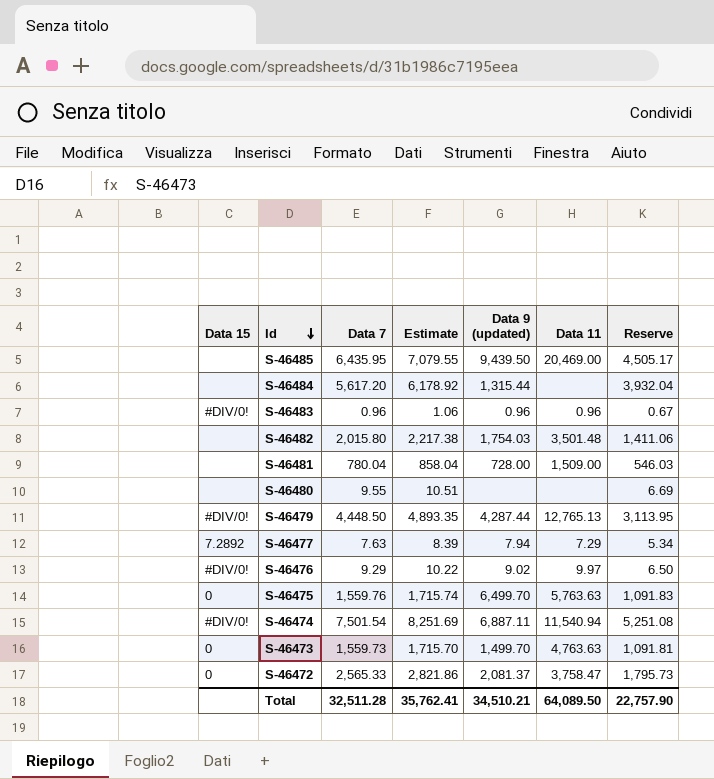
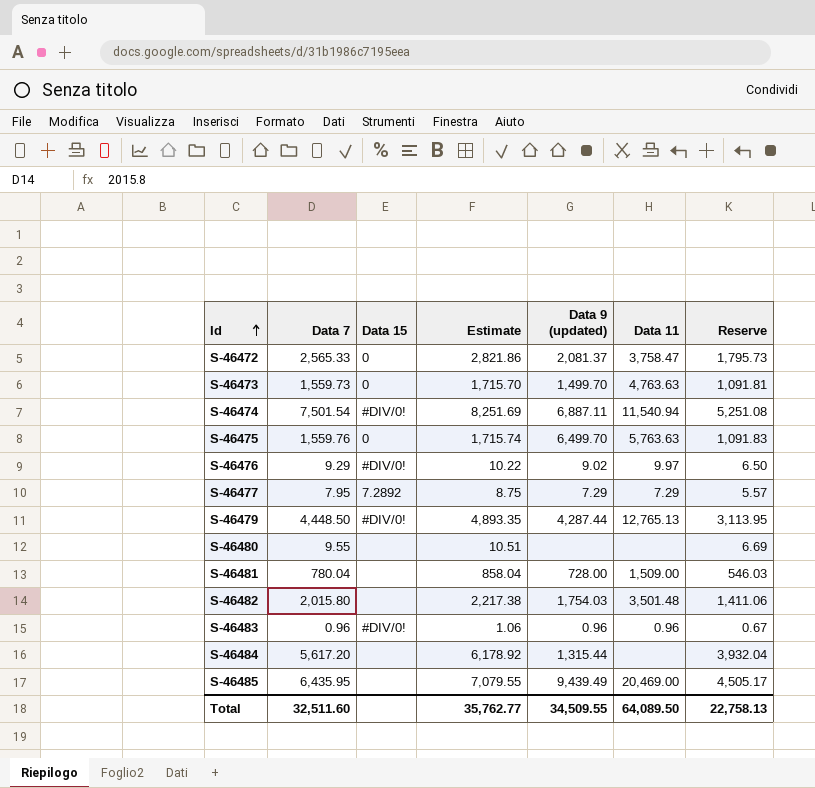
row order: Id descending -> Id ascending
column Data 15 | position: 1 -> 3
S-46477 | Data 7: 7.63 -> 7.95
S-46477 | Estimate: 8.39 -> 8.75
S-46477 | Data 9 (updated): 7.94 -> 7.29
S-46477 | Reserve: 5.34 -> 5.57
S-46485 | Data 9 (updated): 9,439.50 -> 9,439.49
Total | Data 7: 32,511.28 -> 32,511.60
Total | Estimate: 35,762.41 -> 35,762.77
Total | Data 9 (updated): 34,510.21 -> 34,509.55
Total | Reserve: 22,757.90 -> 22,758.13

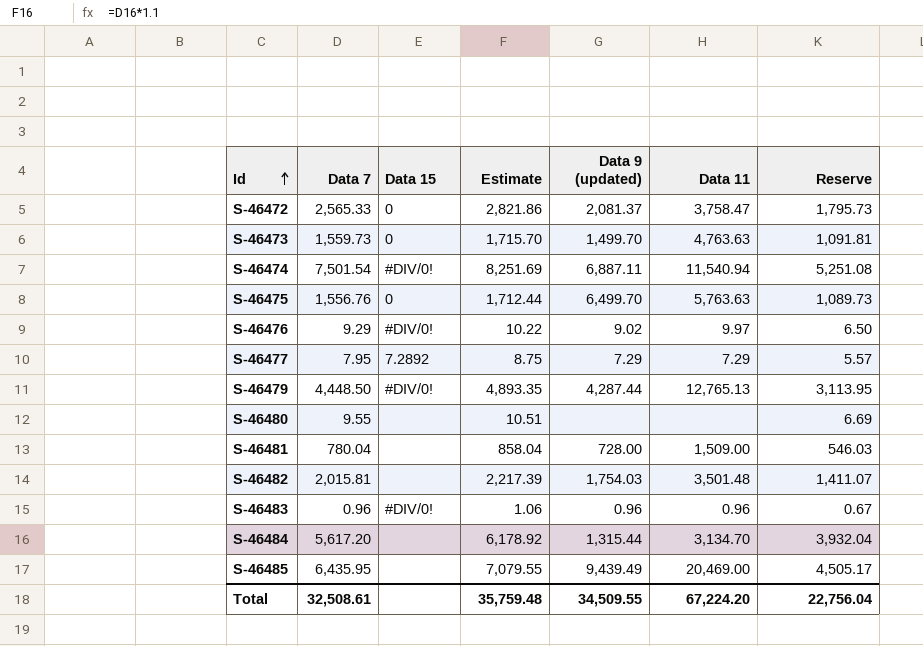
S-46475 | Data 7: 1,559.76 -> 1,556.76
S-46475 | Estimate: 1,715.74 -> 1,712.44
S-46475 | Reserve: 1,091.83 -> 1,089.73
S-46482 | Data 7: 2,015.80 -> 2,015.81
S-46482 | Estimate: 2,217.38 -> 2,217.39
S-46482 | Reserve: 1,411.06 -> 1,411.07
S-46484 | Data 11: none -> 3,134.70
Total | Data 7: 32,511.60 -> 32,508.61
Total | Estimate: 35,762.77 -> 35,759.48
Total | Data 11: 64,089.50 -> 67,224.20
Total | Reserve: 22,758.13 -> 22,756.04

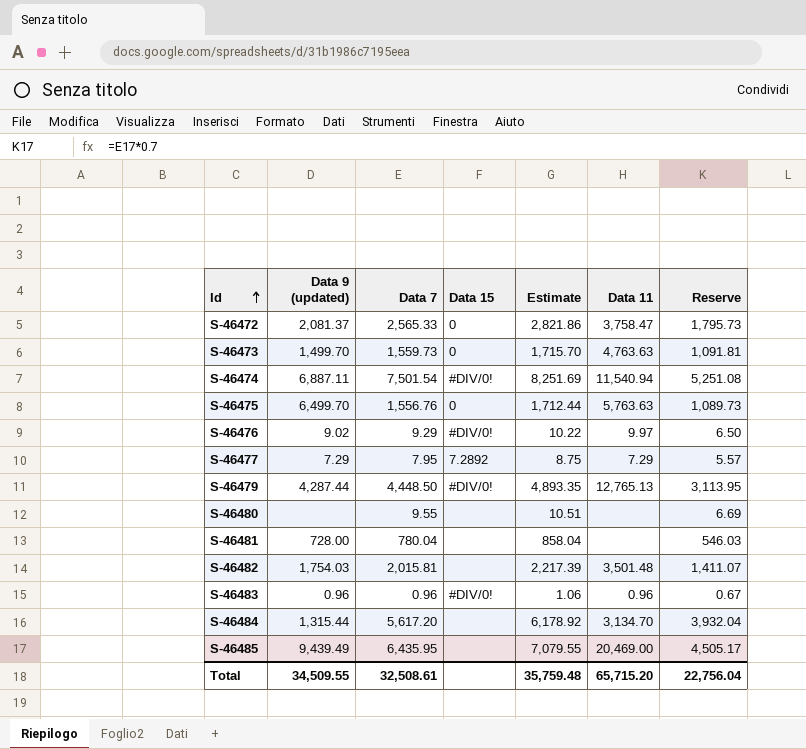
column Data 9 (updated) | position: 5 -> 2
S-46481 | Data 11: 1,509.00 -> none
Total | Data 11: 67,224.20 -> 65,715.20

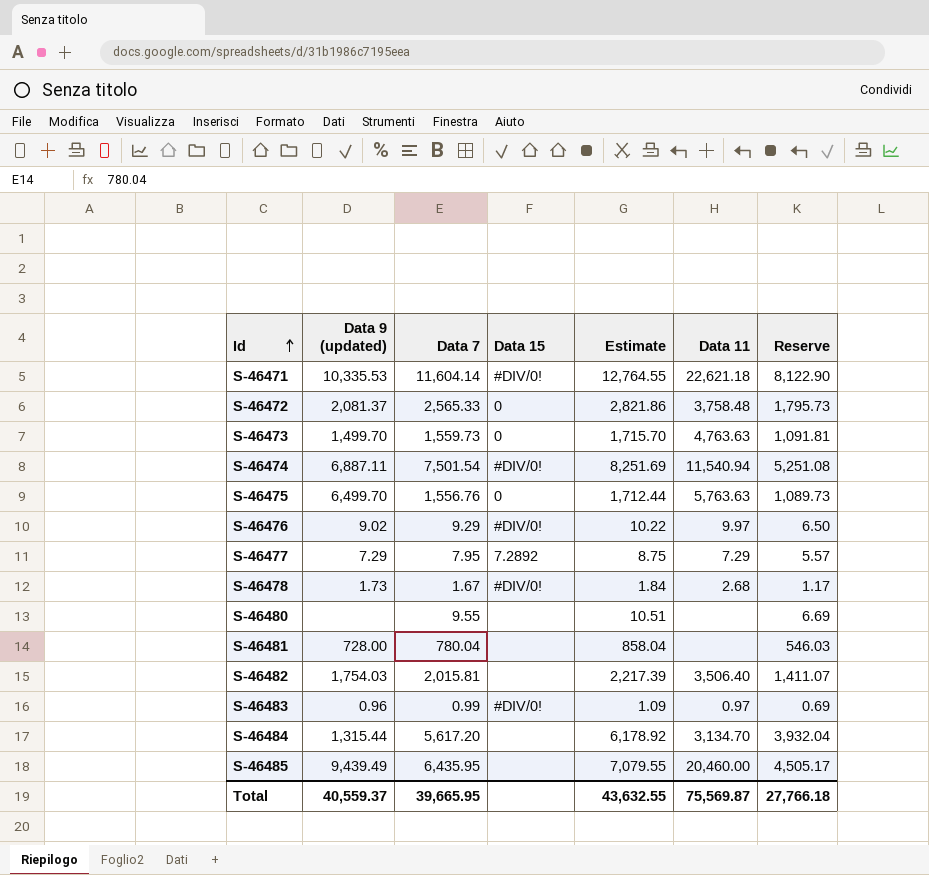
row S-46479: 4,287.44 | 4,448.50 | #DIV/0! | 4,893.35 | 12,765.13 | 3,113.95 -> none
row S-46471: none -> 10,335.53 | 11,604.14 | #DIV/0! | 12,764.55 | 22,621.18 | 8,122.90
S-46472 | Data 11: 3,758.47 -> 3,758.48
row S-46478: none -> 1.73 | 1.67 | #DIV/0! | 1.84 | 2.68 | 1.17
S-46482 | Data 11: 3,501.48 -> 3,506.40
S-46483 | Data 7: 0.96 -> 0.99
S-46483 | Estimate: 1.06 -> 1.09
S-46483 | Data 11: 0.96 -> 0.97
S-46483 | Reserve: 0.67 -> 0.69
S-46485 | Data 11: 20,469.00 -> 20,460.00
Total | Data 9 (updated): 34,509.55 -> 40,559.37
Total | Data 7: 32,508.61 -> 39,665.95
Total | Estimate: 35,759.48 -> 43,632.55
Total | Data 11: 65,715.20 -> 75,569.87
Total | Reserve: 22,756.04 -> 27,766.18

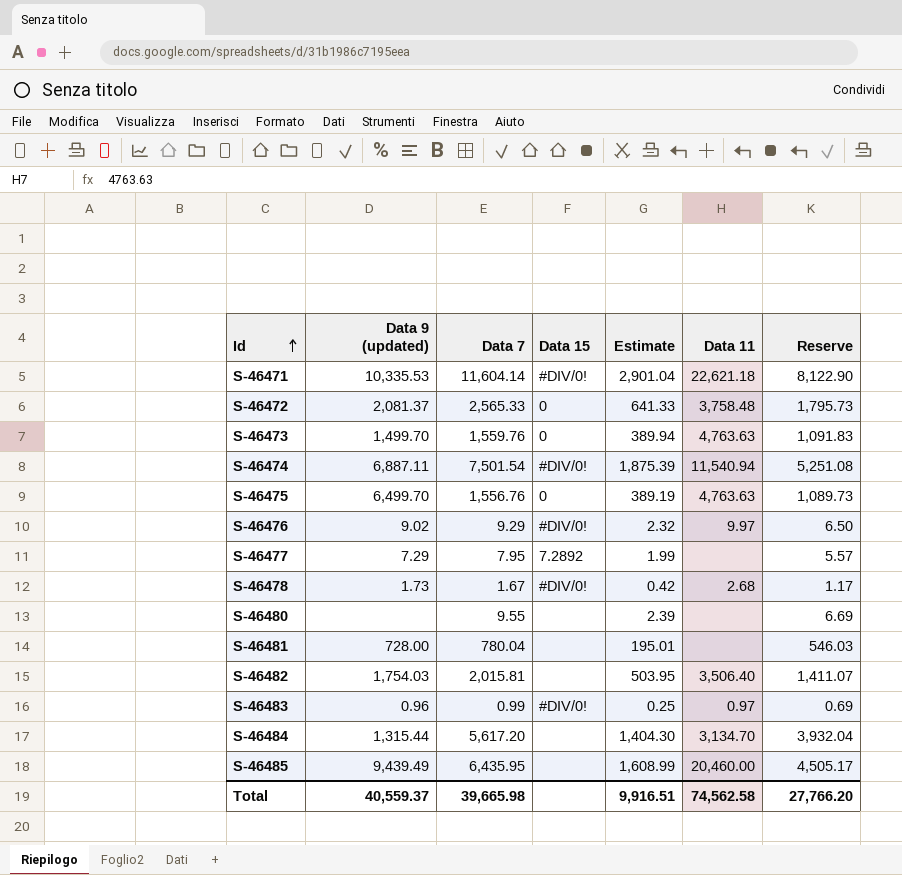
column Estimate | formula: [Data 7] * 1.1 -> [Data 7] * 0.25
S-46473 | Data 7: 1,559.73 -> 1,559.76
S-46473 | Reserve: 1,091.81 -> 1,091.83
S-46475 | Data 11: 5,763.63 -> 4,763.63
S-46477 | Data 11: 7.29 -> none
Total | Data 7: 39,665.95 -> 39,665.98
Total | Estimate: 43,632.55 -> 9,916.51
Total | Data 11: 75,569.87 -> 74,562.58
Total | Reserve: 27,766.18 -> 27,766.20

